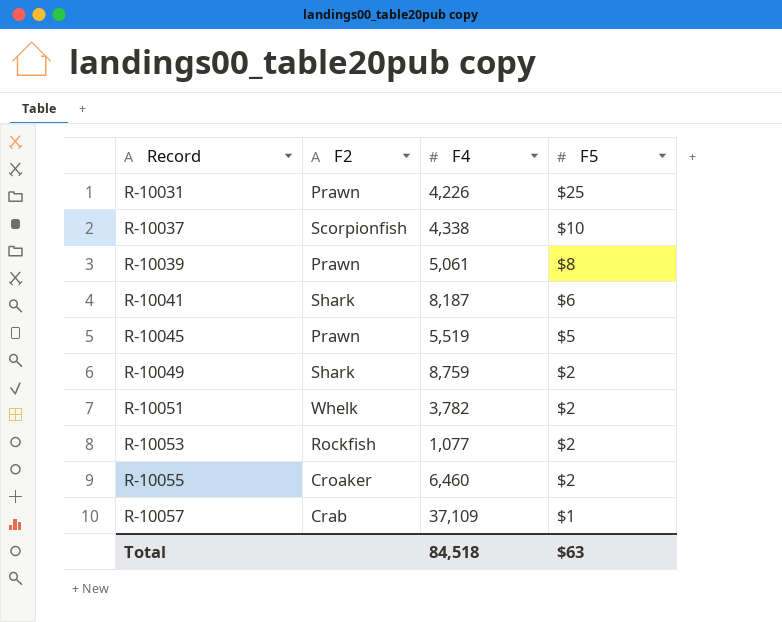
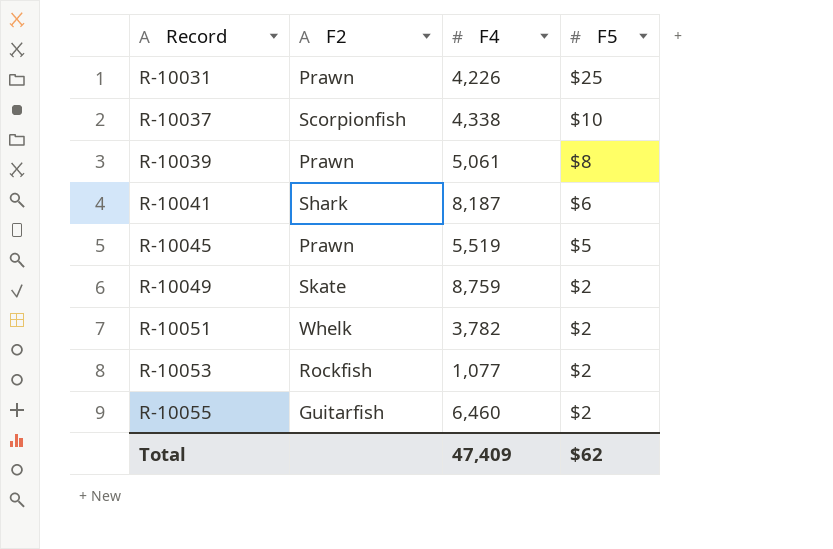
row R-10057: Crab | 37,109 | $1 -> none
R-10049 | F2: Shark -> Skate
R-10055 | F2: Croaker -> Guitarfish
Total | F4: 84,518 -> 47,409
Total | F5: $63 -> $62

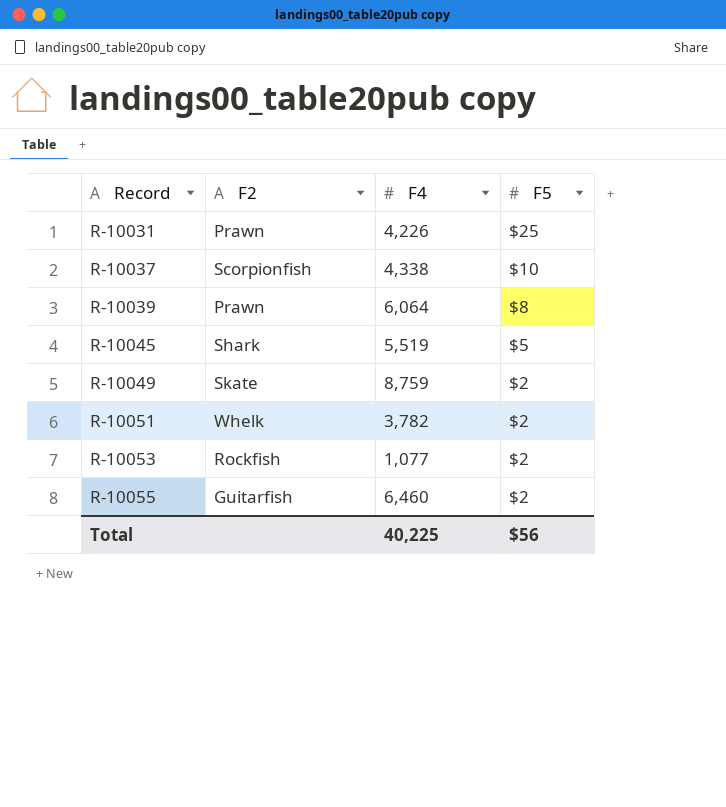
row R-10041: Shark | 8,187 | $6 -> none
R-10039 | F4: 5,061 -> 6,064
R-10045 | F2: Prawn -> Shark
Total | F4: 47,409 -> 40,225
Total | F5: $62 -> $56

